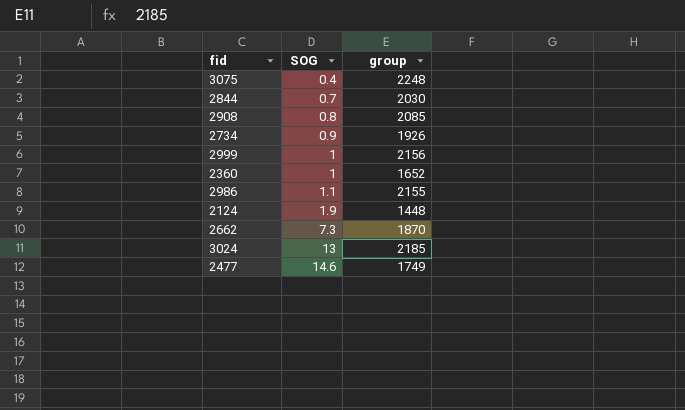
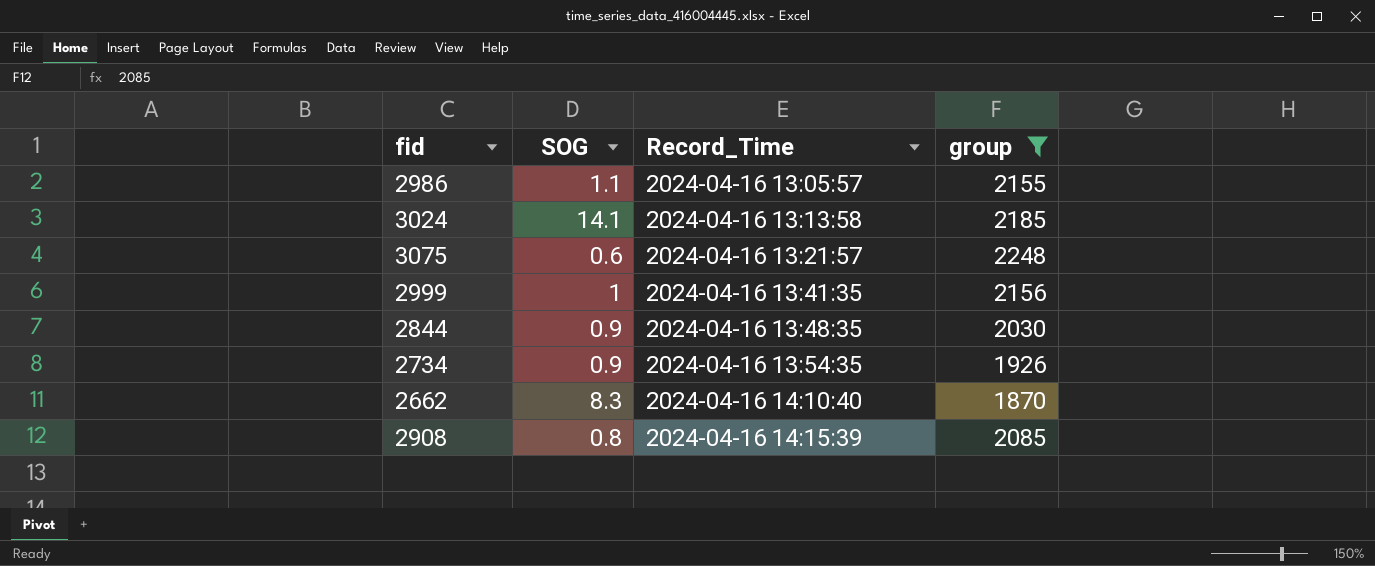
filter: none -> group >= 1870
row order: SOG ascending -> Record_Time ascending
column Record_Time | position: none -> 3
3024 | SOG: 13 -> 14.1
3075 | SOG: 0.4 -> 0.6
2844 | SOG: 0.7 -> 0.9
2662 | SOG: 7.3 -> 8.3

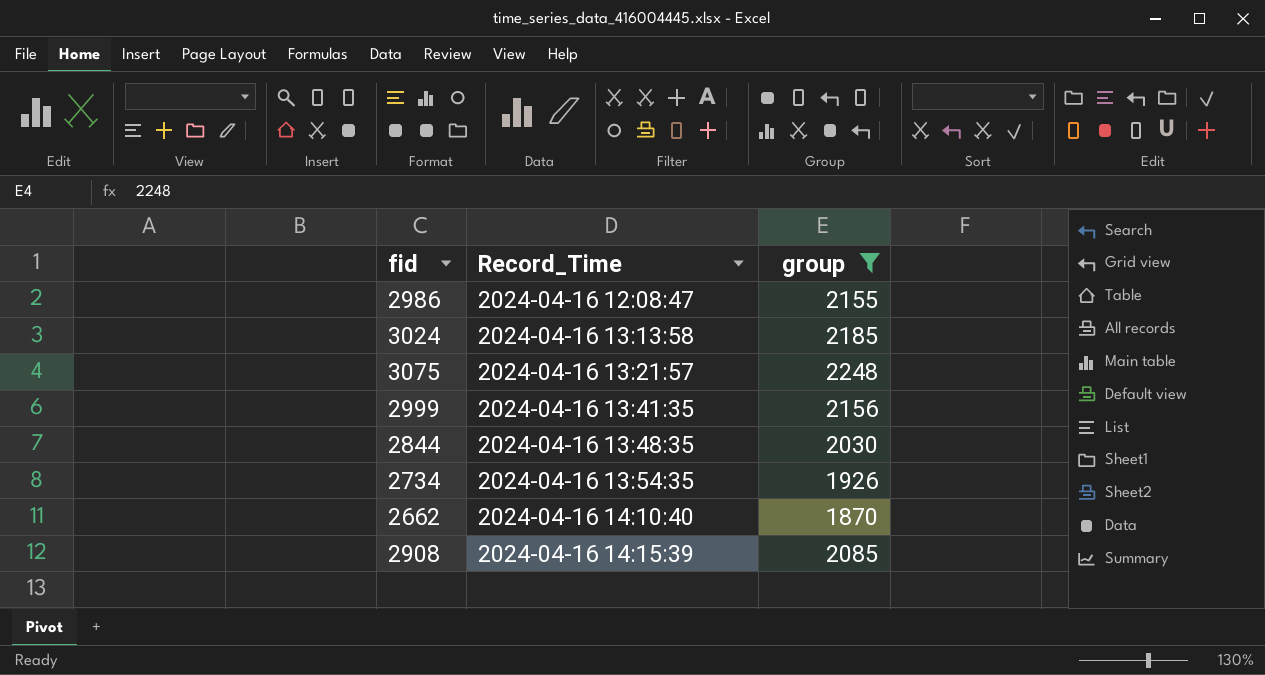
column SOG | position: 2 -> none
2986 | Record_Time: 2024-04-16 13:05:57 -> 2024-04-16 12:08:47

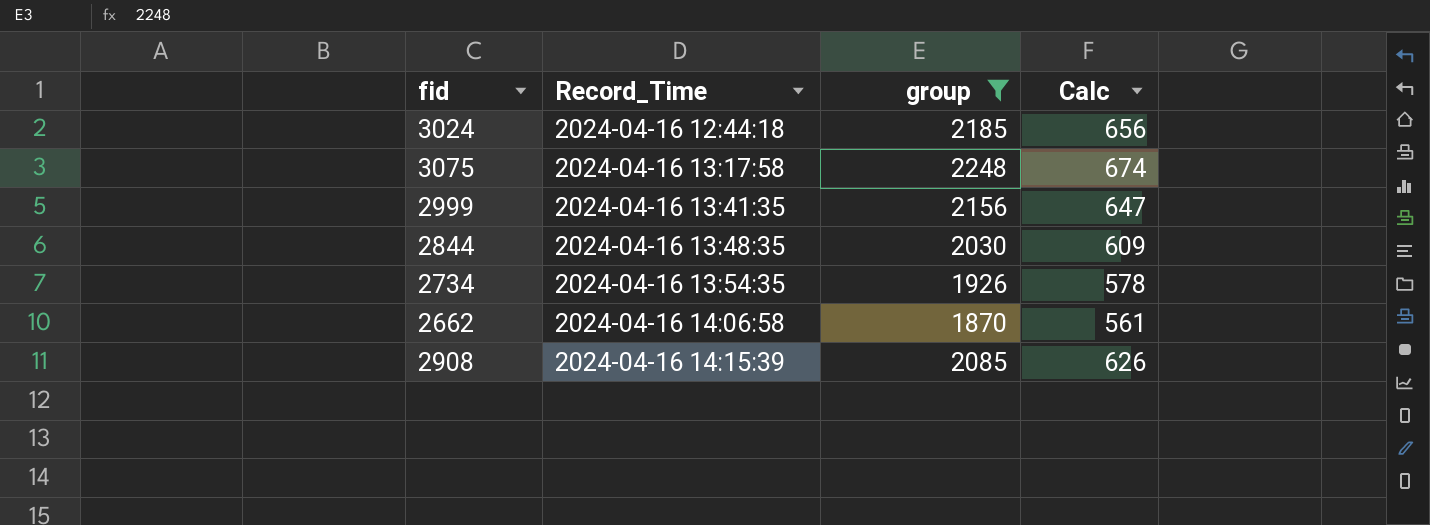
column Calc | formula: none -> [group] * 0.3
row 2986: 2024-04-16 12:08:47 | 2155 -> none
3024 | Record_Time: 2024-04-16 13:13:58 -> 2024-04-16 12:44:18
3075 | Record_Time: 2024-04-16 13:21:57 -> 2024-04-16 13:17:58
2662 | Record_Time: 2024-04-16 14:10:40 -> 2024-04-16 14:06:58

